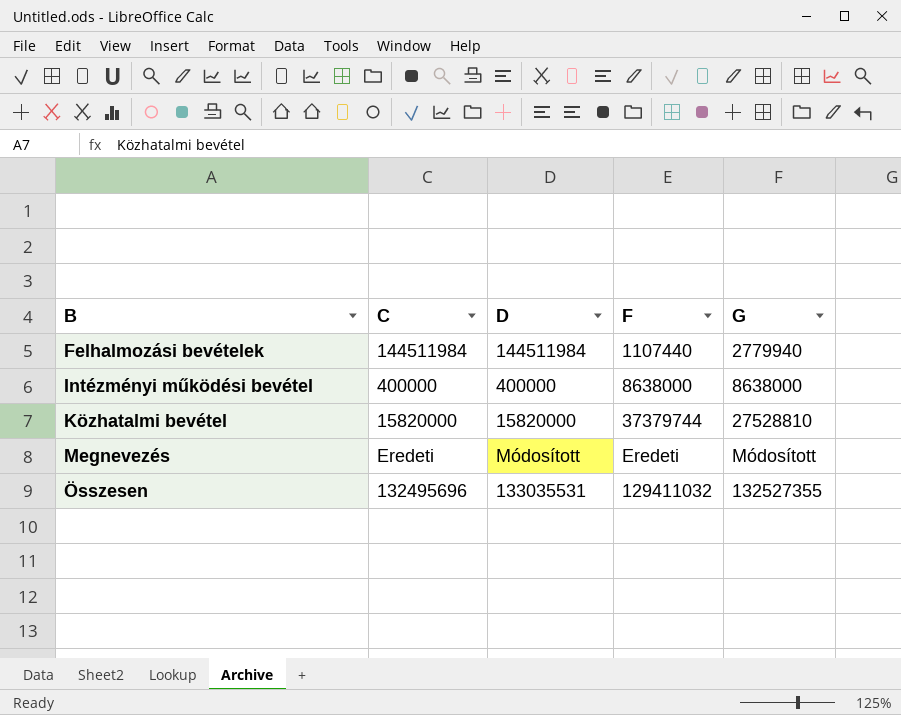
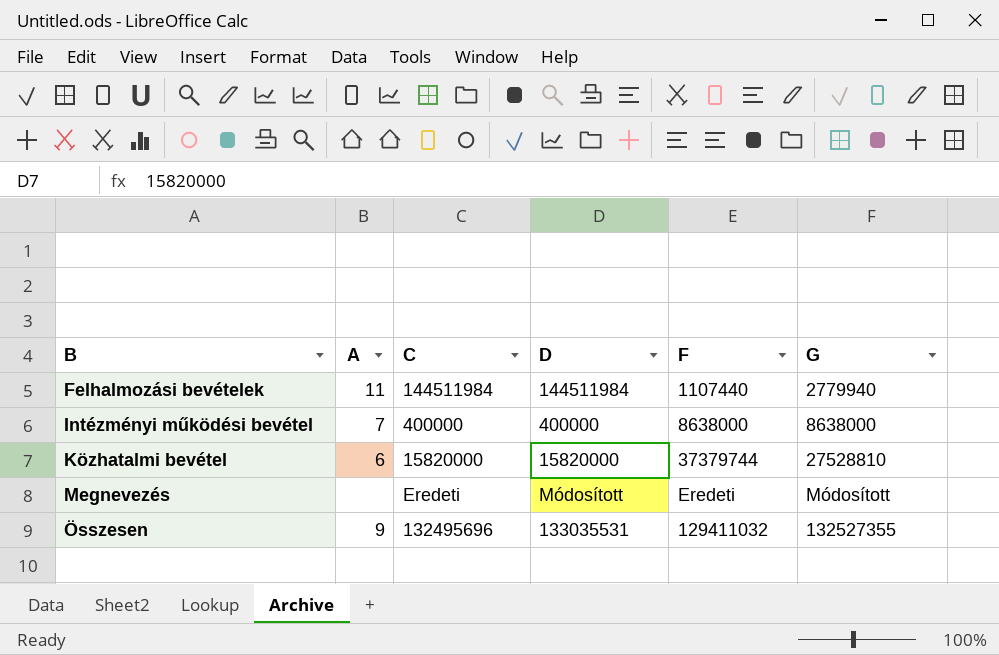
column A | position: none -> 2

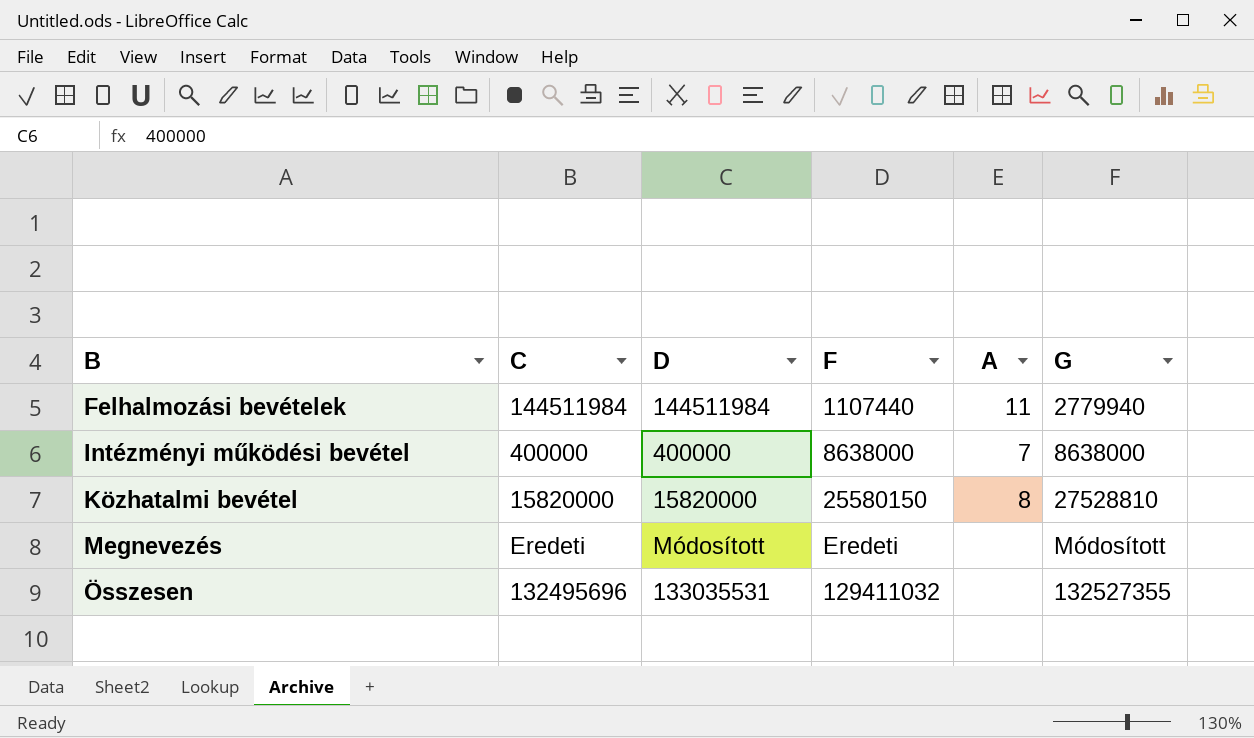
column A | position: 2 -> 5
Közhatalmi bevétel | F: 37379744 -> 25580150
Közhatalmi bevétel | A: 6 -> 8
Összesen | A: 9 -> none

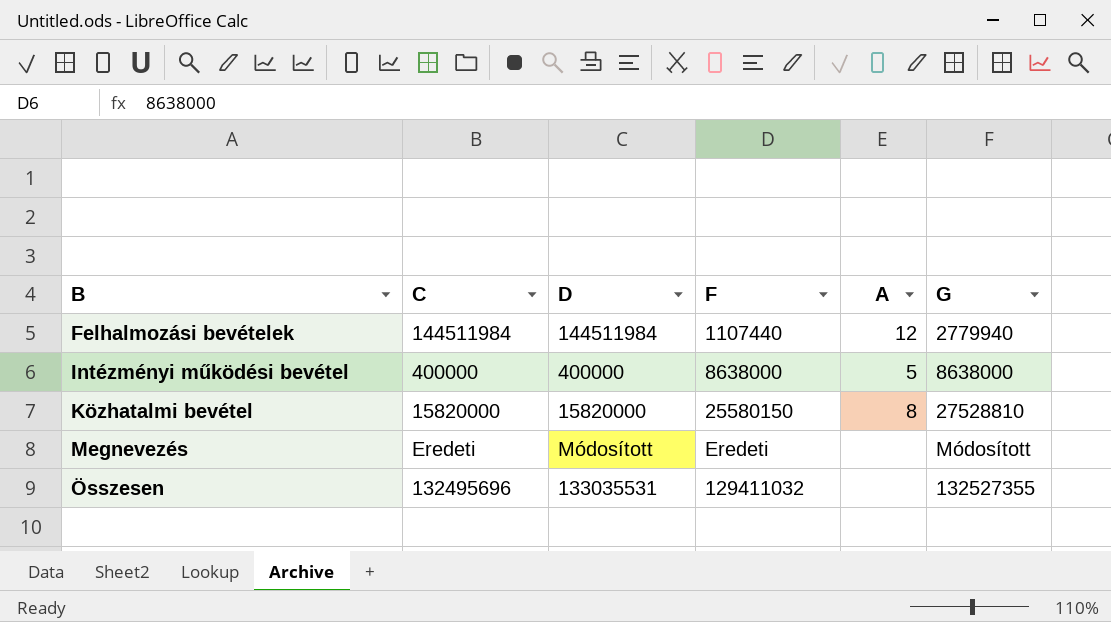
Felhalmozási bevételek | A: 11 -> 12
Intézményi működési bevétel | A: 7 -> 5

